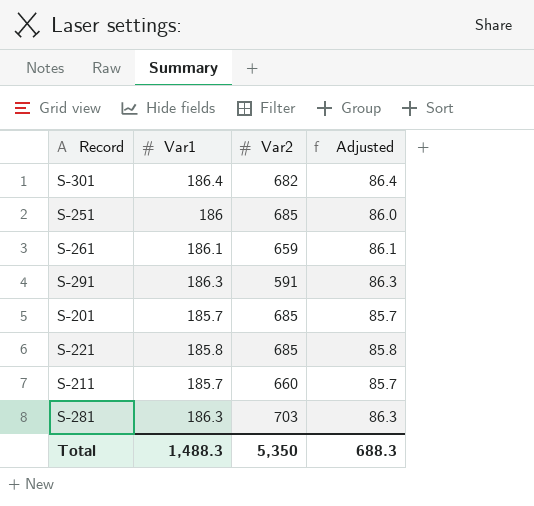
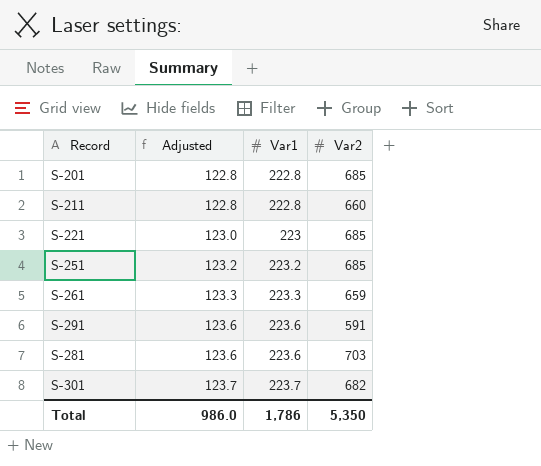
row order: none -> Adjusted ascending
column Adjusted | position: 4 -> 2
S-201 | Adjusted: 85.7 -> 122.8
S-201 | Var1: 185.7 -> 222.8
S-211 | Adjusted: 85.7 -> 122.8
S-211 | Var1: 185.7 -> 222.8
S-221 | Adjusted: 85.8 -> 123.0
S-221 | Var1: 185.8 -> 223
S-251 | Adjusted: 86.0 -> 123.2
S-251 | Var1: 186 -> 223.2
S-261 | Adjusted: 86.1 -> 123.3
S-261 | Var1: 186.1 -> 223.3
S-291 | Adjusted: 86.3 -> 123.6
S-291 | Var1: 186.3 -> 223.6
S-281 | Adjusted: 86.3 -> 123.6
S-281 | Var1: 186.3 -> 223.6
S-301 | Adjusted: 86.4 -> 123.7
S-301 | Var1: 186.4 -> 223.7
Total | Adjusted: 688.3 -> 986.0
Total | Var1: 1,488.3 -> 1,786

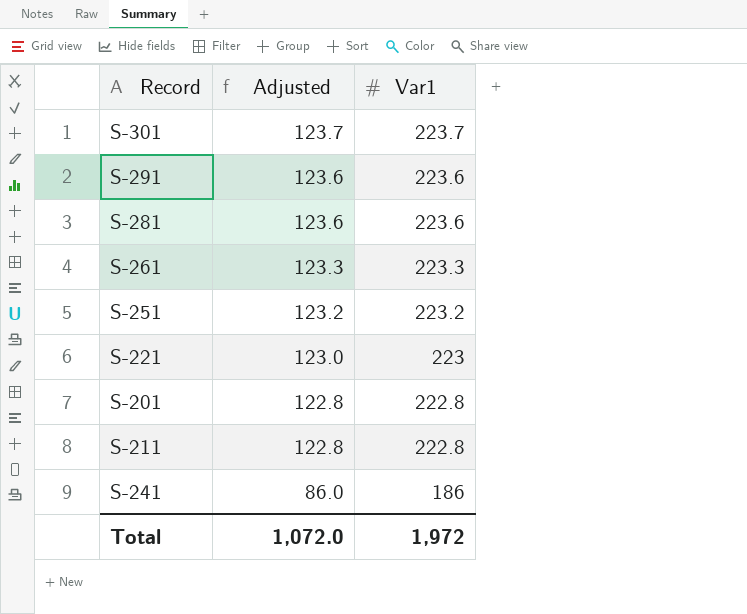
row order: Adjusted ascending -> Adjusted descending
column Var2 | position: 4 -> none
row S-241: none -> 86.0 | 186
Total | Adjusted: 986.0 -> 1,072.0
Total | Var1: 1,786 -> 1,972

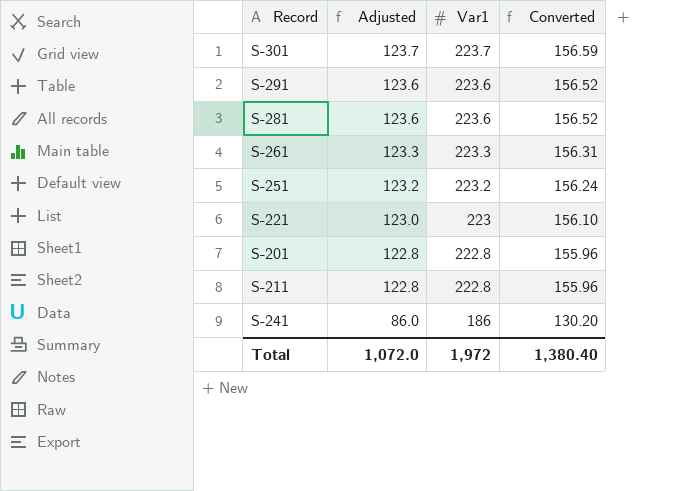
column Converted | formula: none -> [Var1] * 0.7

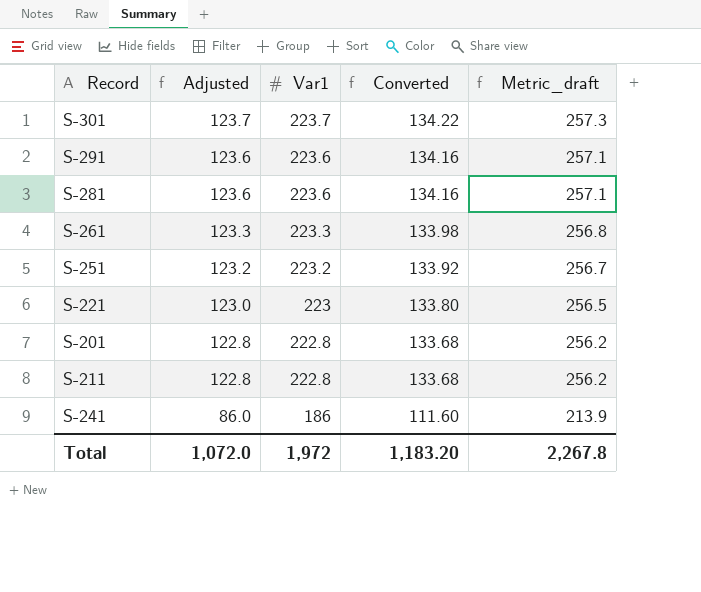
column Converted | formula: [Var1] * 0.7 -> [Var1] * 0.6
column Metric_draft | formula: none -> [Var1] * 1.15
Total | Converted: 1,380.40 -> 1,183.20

